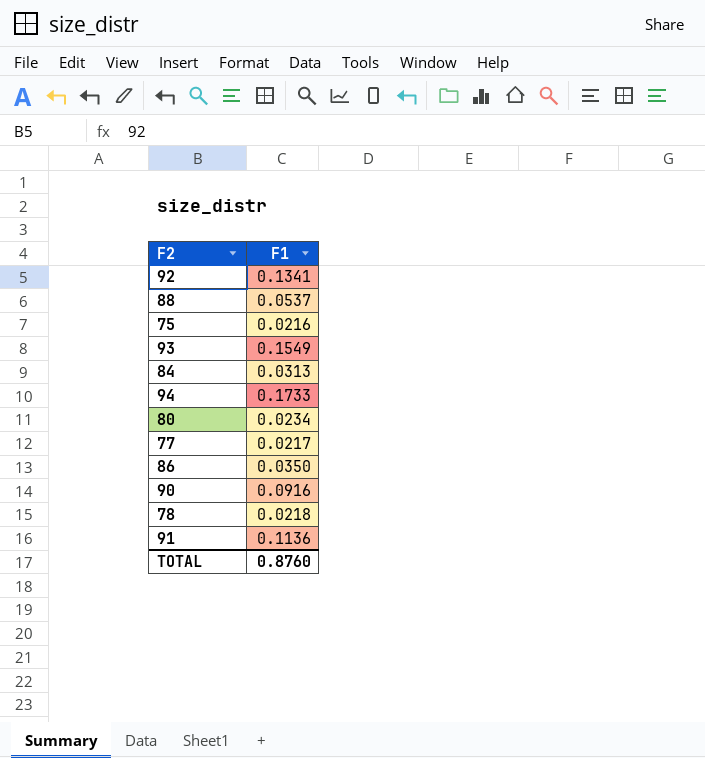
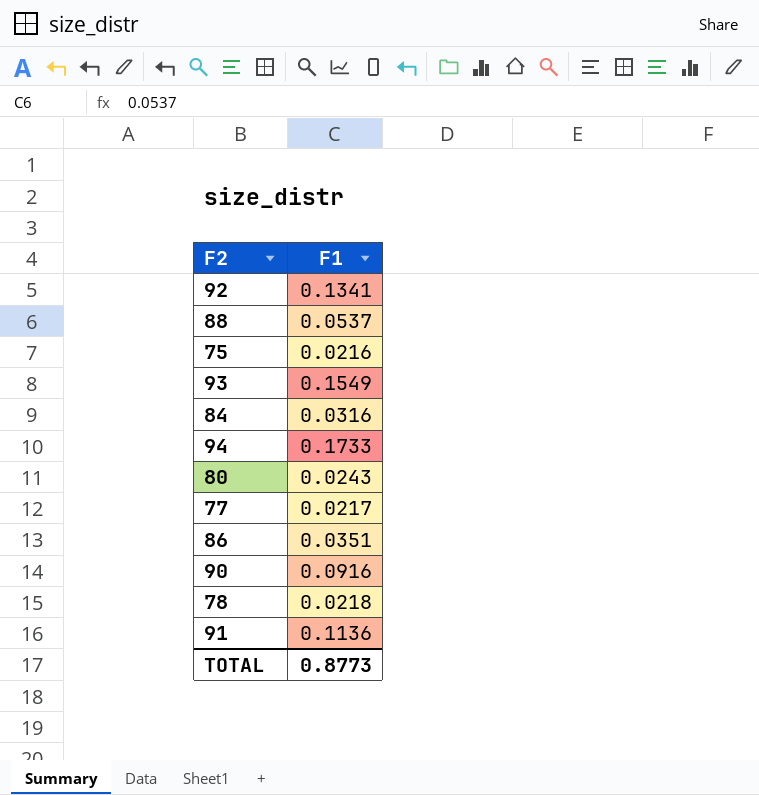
84 | F1: 0.0313 -> 0.0316
80 | F1: 0.0234 -> 0.0243
86 | F1: 0.0350 -> 0.0351
TOTAL | F1: 0.8760 -> 0.8773

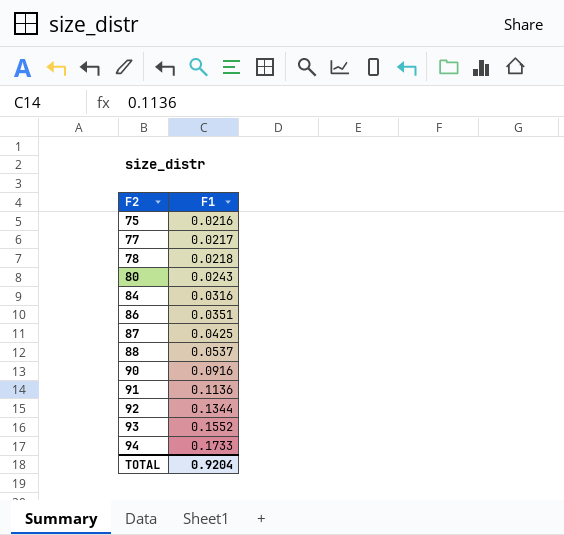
row order: none -> F2 ascending
row 87: none -> 0.0425
92 | F1: 0.1341 -> 0.1344
93 | F1: 0.1549 -> 0.1552
TOTAL | F1: 0.8773 -> 0.9204

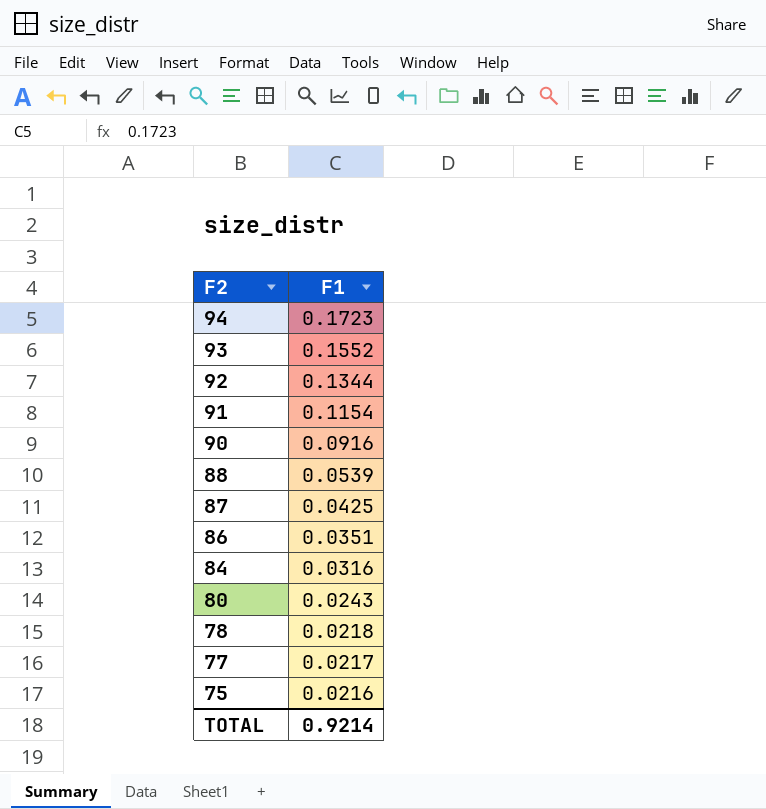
row order: F2 ascending -> F2 descending
94 | F1: 0.1733 -> 0.1723
91 | F1: 0.1136 -> 0.1154
88 | F1: 0.0537 -> 0.0539
TOTAL | F1: 0.9204 -> 0.9214

